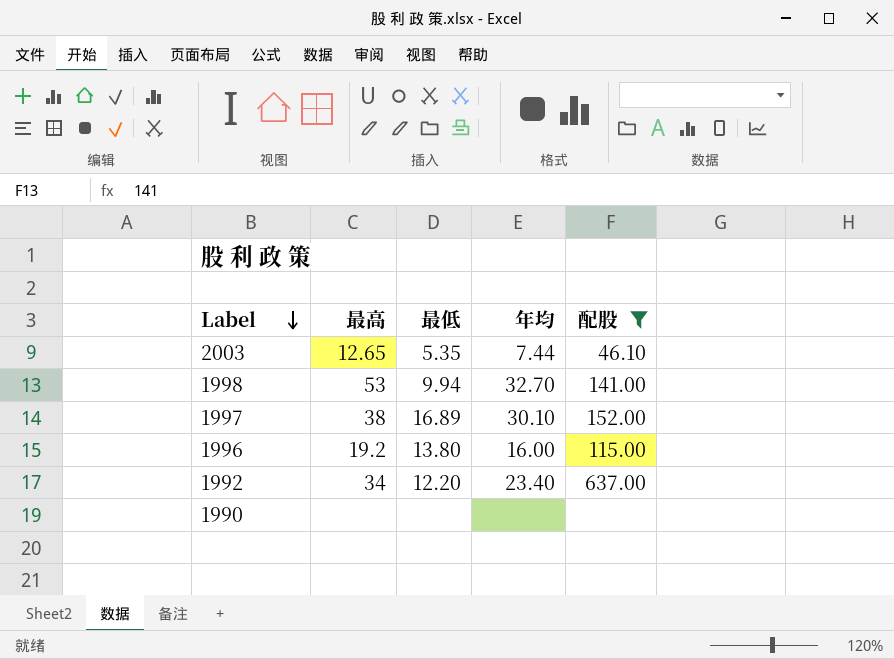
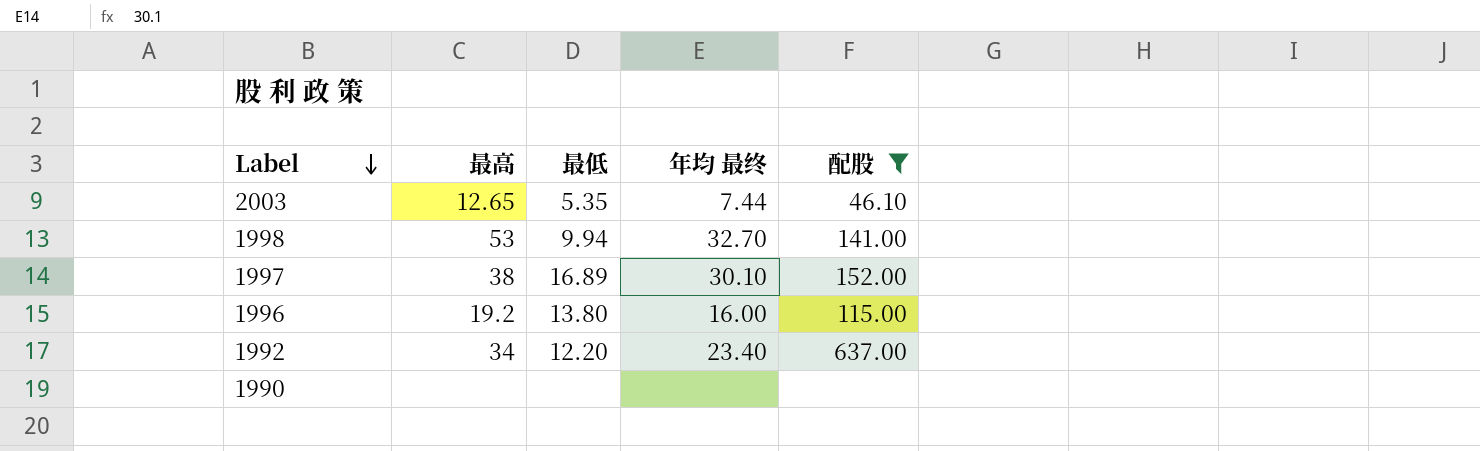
column name: 年均 -> 年均 最终

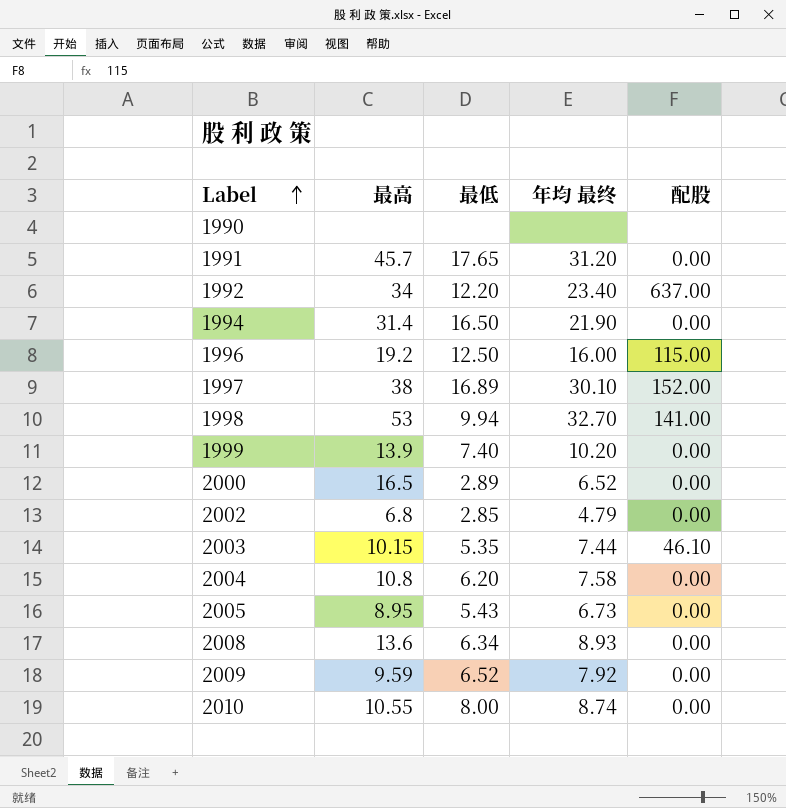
filter: 配股 != 0.00 -> none
row order: Label descending -> Label ascending
1996 | 最低: 13.80 -> 12.50
2003 | 最高: 12.65 -> 10.15

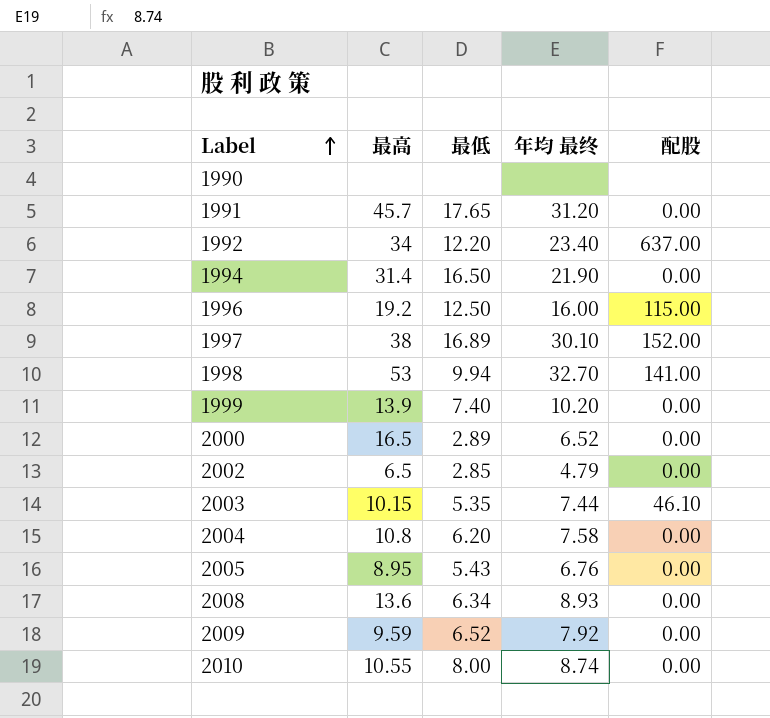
2002 | 最高: 6.8 -> 6.5
2005 | 年均 最终: 6.73 -> 6.76

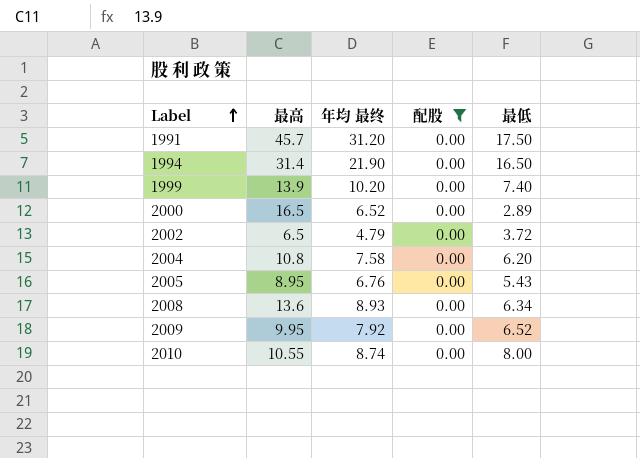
filter: none -> 配股 = 0.00
column 最低 | position: 3 -> 5
1991 | 最低: 17.65 -> 17.50
2002 | 最低: 2.85 -> 3.72
2009 | 最高: 9.59 -> 9.95

